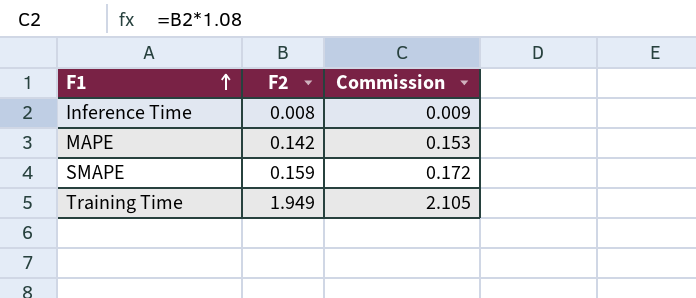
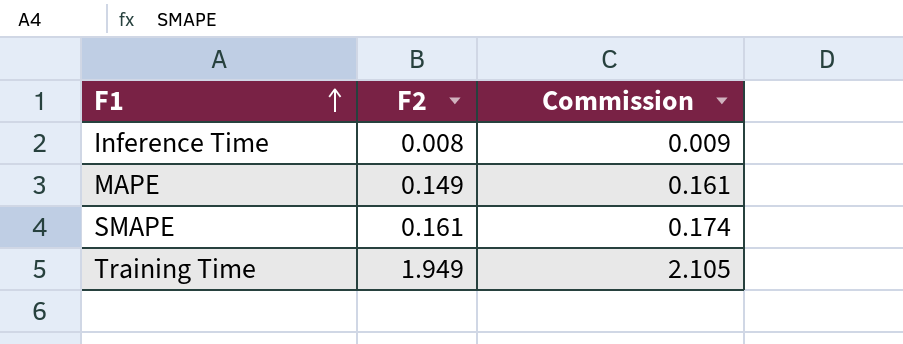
MAPE | F2: 0.142 -> 0.149
MAPE | Commission: 0.153 -> 0.161
SMAPE | F2: 0.159 -> 0.161
SMAPE | Commission: 0.172 -> 0.174

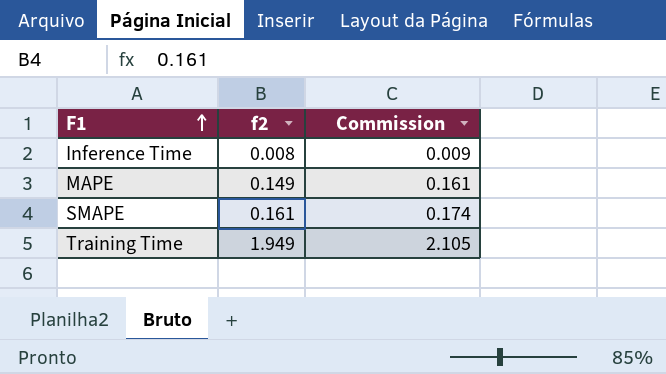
column name: F2 -> f2

